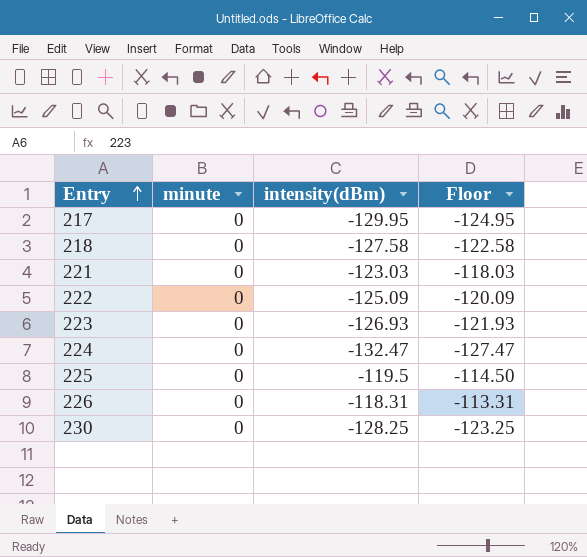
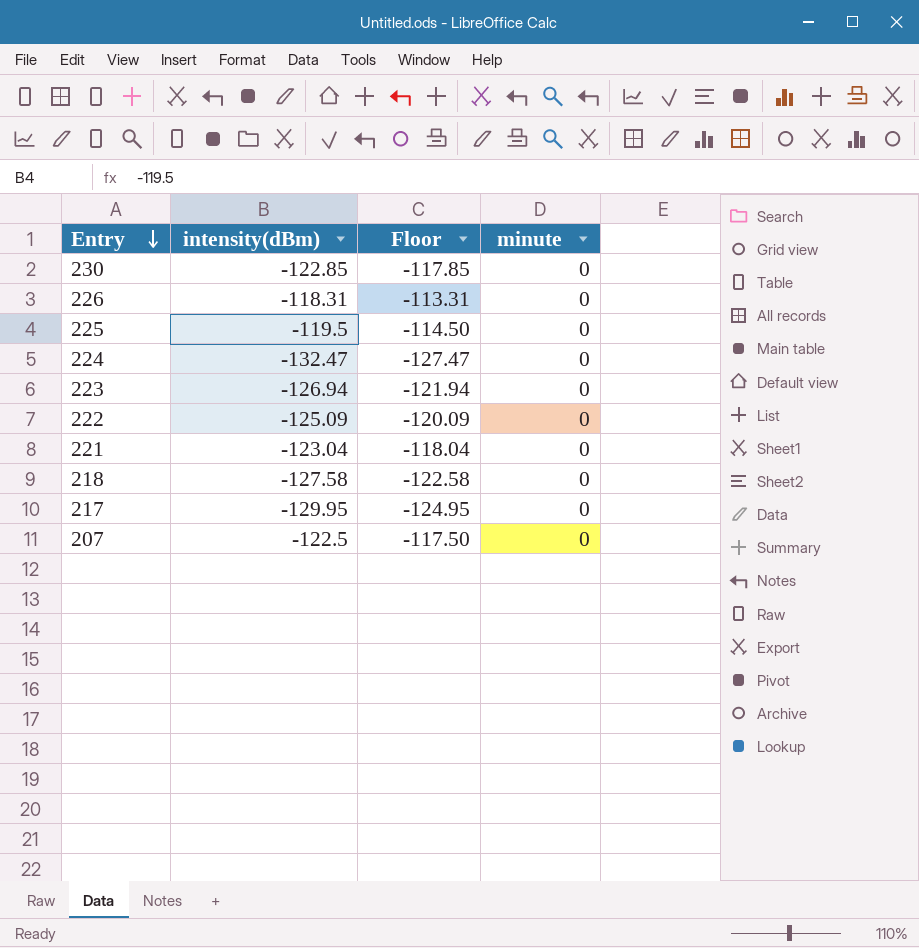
row order: Entry ascending -> Entry descending
column minute | position: 2 -> 4
230 | intensity(dBm): -128.25 -> -122.85
230 | Floor: -123.25 -> -117.85
223 | intensity(dBm): -126.93 -> -126.94
223 | Floor: -121.93 -> -121.94
221 | intensity(dBm): -123.03 -> -123.04
221 | Floor: -118.03 -> -118.04
row 207: none -> -122.5 | -117.50 | 0

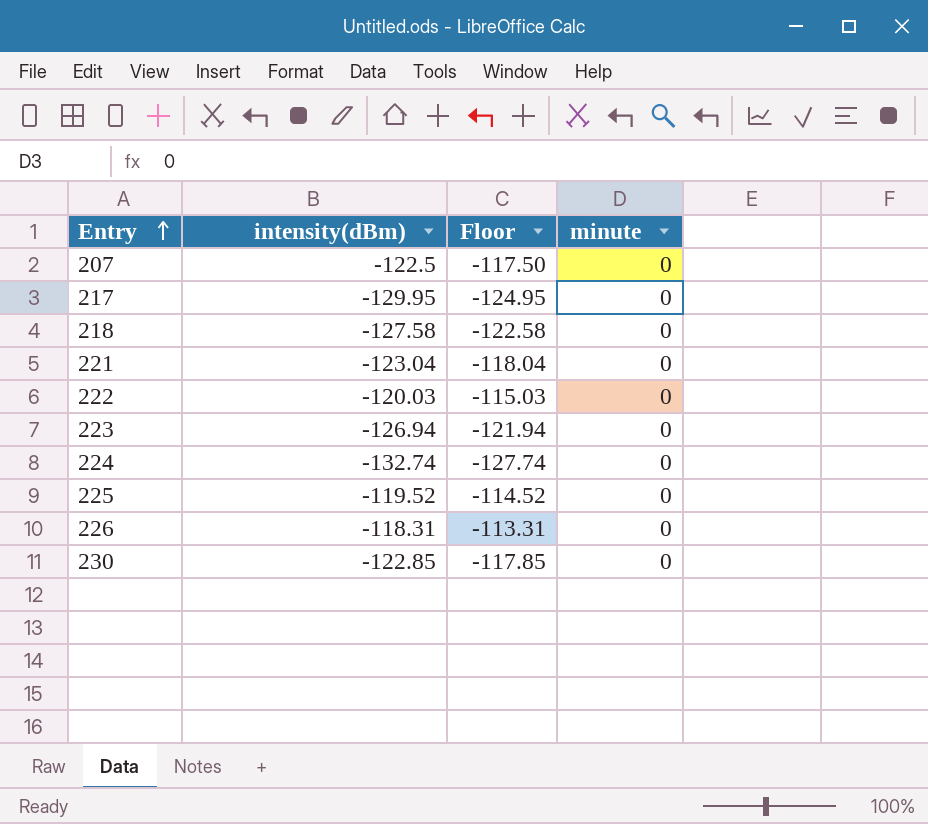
row order: Entry descending -> Entry ascending
222 | intensity(dBm): -125.09 -> -120.03
222 | Floor: -120.09 -> -115.03
224 | intensity(dBm): -132.47 -> -132.74
224 | Floor: -127.47 -> -127.74
225 | intensity(dBm): -119.5 -> -119.52
225 | Floor: -114.50 -> -114.52

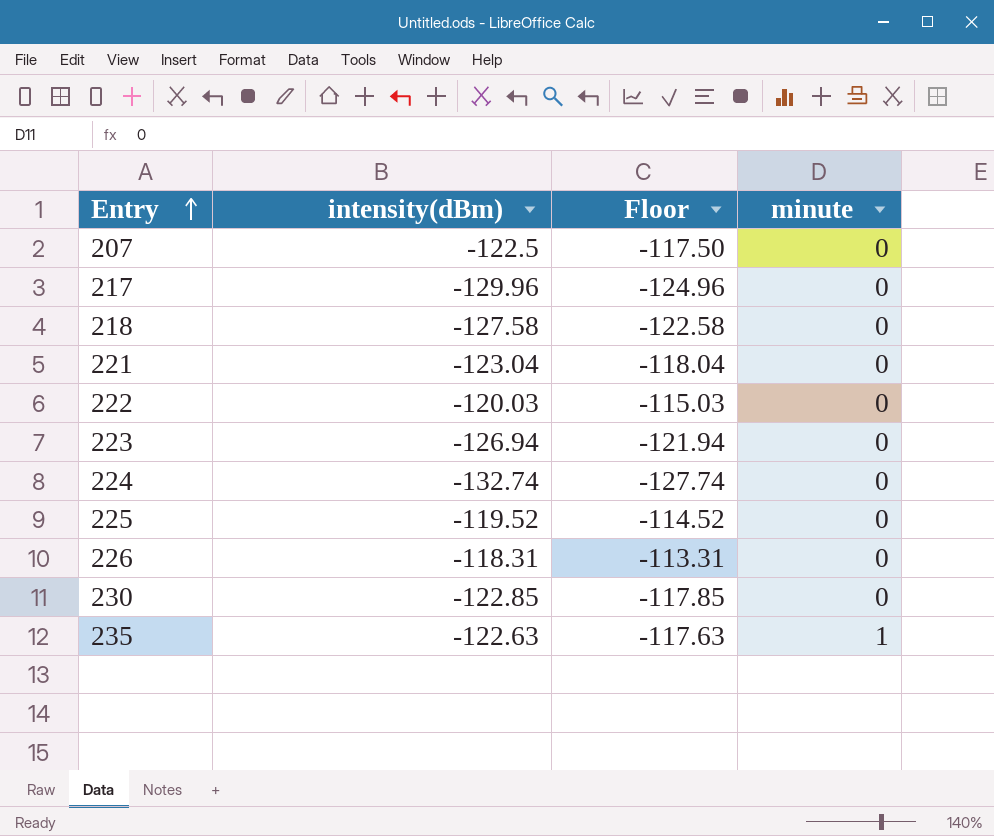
217 | intensity(dBm): -129.95 -> -129.96
217 | Floor: -124.95 -> -124.96
row 235: none -> -122.63 | -117.63 | 1

